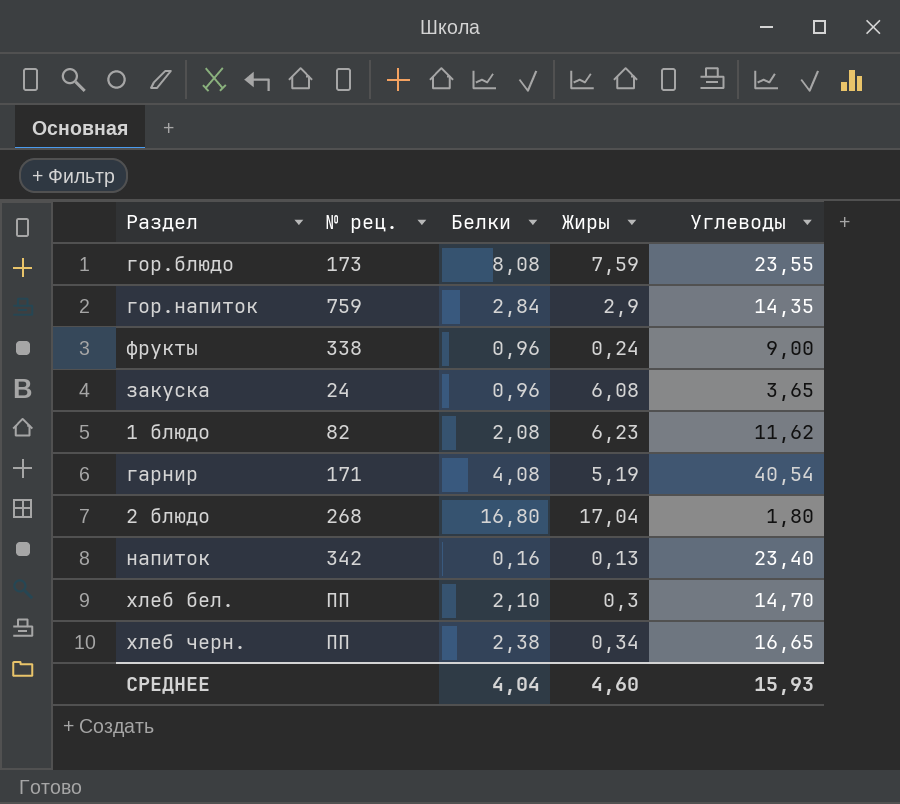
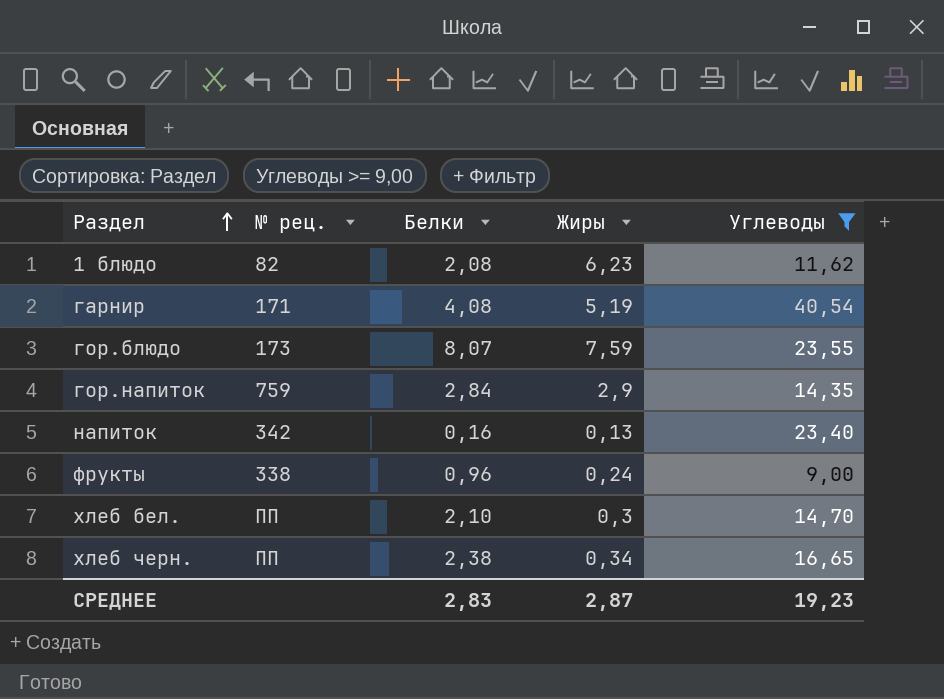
filter: none -> Углеводы >= 9,00
row order: none -> Раздел ascending
гор.блюдо | Белки: 8,08 -> 8,07
СРЕДНЕЕ | Белки: 4,04 -> 2,83
СРЕДНЕЕ | Жиры: 4,60 -> 2,87
СРЕДНЕЕ | Углеводы: 15,93 -> 19,23

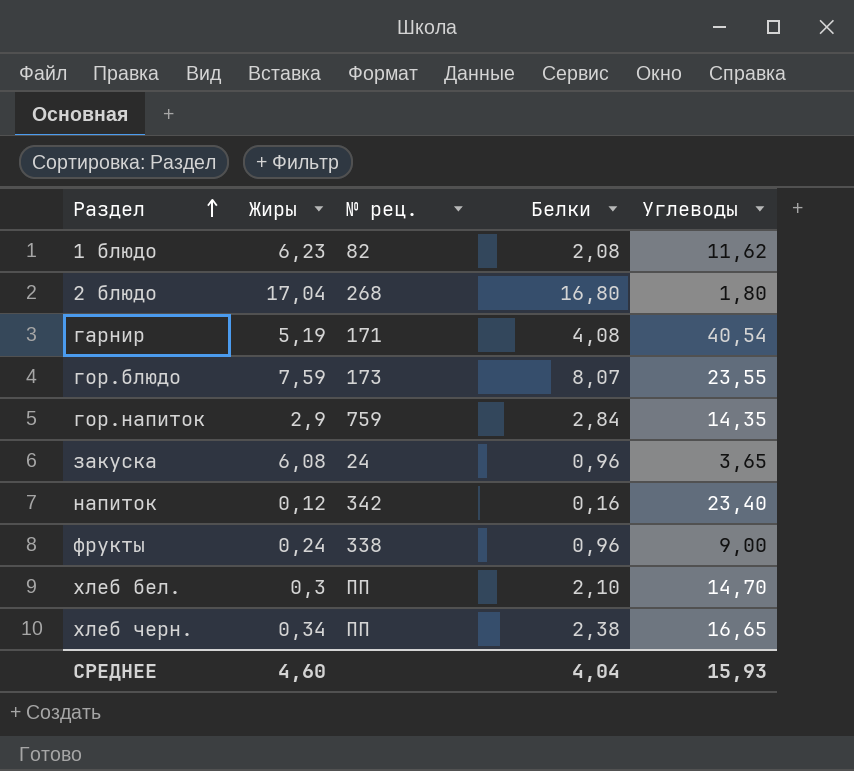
filter: Углеводы >= 9,00 -> none
column Жиры | position: 4 -> 2
напиток | Жиры: 0,13 -> 0,12
СРЕДНЕЕ | Жиры: 2,87 -> 4,60
СРЕДНЕЕ | Белки: 2,83 -> 4,04
СРЕДНЕЕ | Углеводы: 19,23 -> 15,93

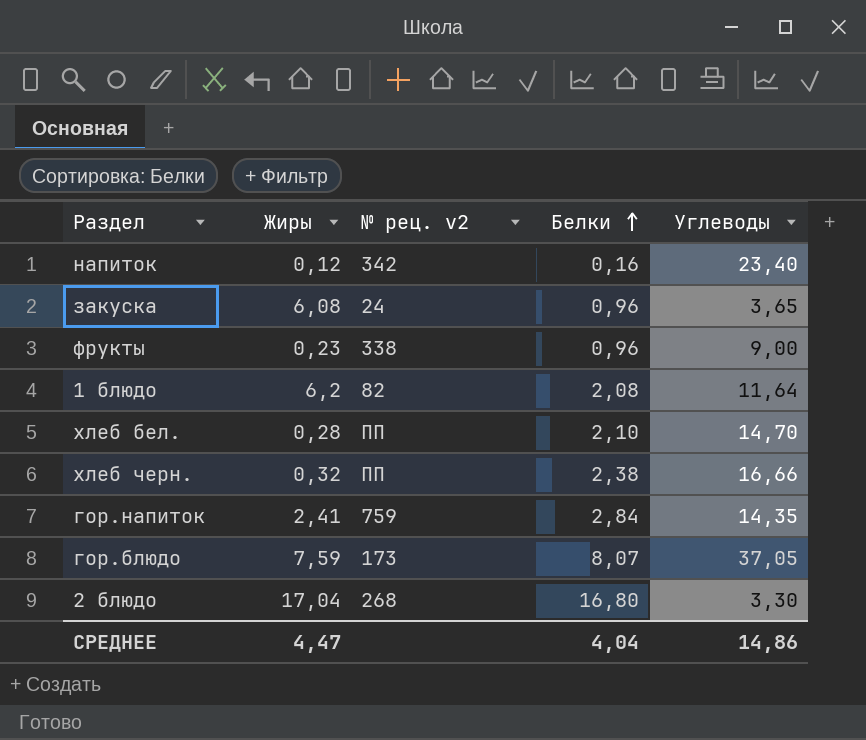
row order: Раздел ascending -> Белки ascending
column name: № рец. -> № рец. v2
row гарнир: 5,19 | 171 | 4,08 | 40,54 -> none
фрукты | Жиры: 0,24 -> 0,23
1 блюдо | Жиры: 6,23 -> 6,2
1 блюдо | Углеводы: 11,62 -> 11,64
хлеб бел. | Жиры: 0,3 -> 0,28
хлеб черн. | Жиры: 0,34 -> 0,32
хлеб черн. | Углеводы: 16,65 -> 16,66
гор.напиток | Жиры: 2,9 -> 2,41
гор.блюдо | Углеводы: 23,55 -> 37,05
2 блюдо | Углеводы: 1,80 -> 3,30
СРЕДНЕЕ | Жиры: 4,60 -> 4,47
СРЕДНЕЕ | Углеводы: 15,93 -> 14,86

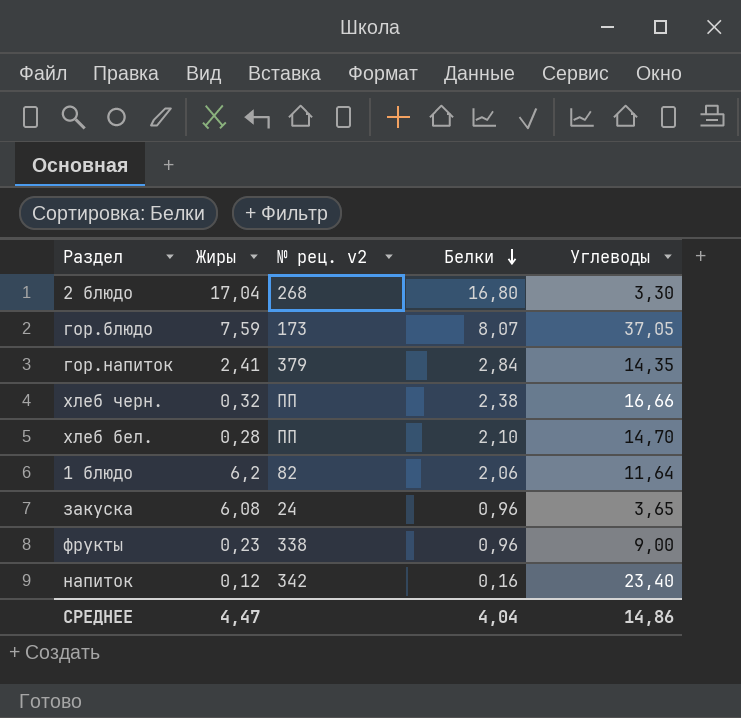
row order: Белки ascending -> Белки descending
гор.напиток | № рец. v2: 759 -> 379
1 блюдо | Белки: 2,08 -> 2,06

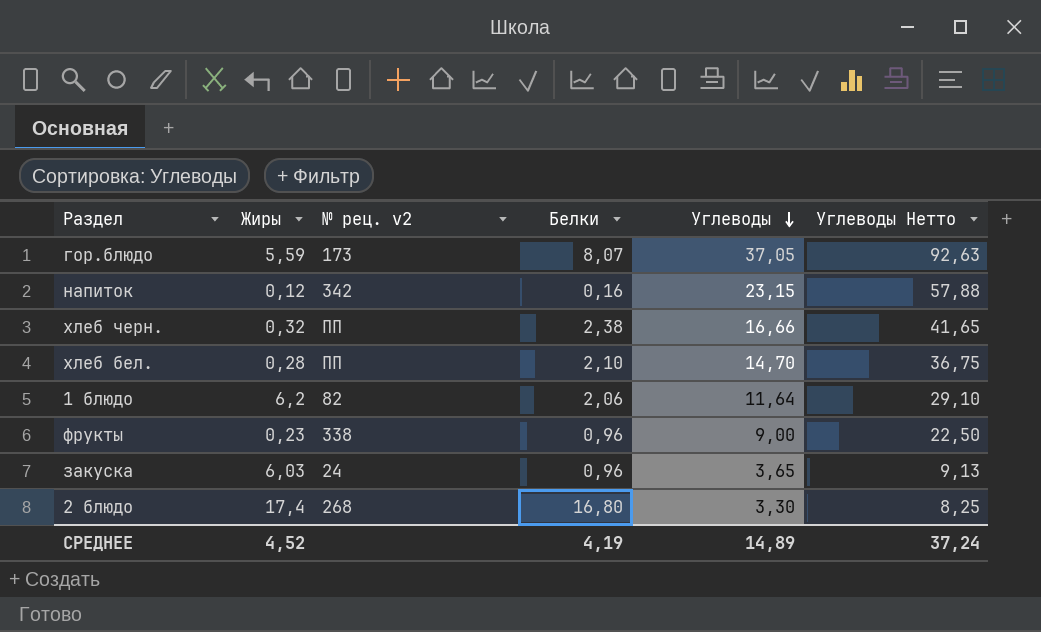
row order: Белки descending -> Углеводы descending
column Углеводы Нетто | formula: none -> [Углеводы] * 2,5
row гор.напиток: 2,41 | 379 | 2,84 | 14,35 -> none
гор.блюдо | Жиры: 7,59 -> 5,59
напиток | Углеводы: 23,40 -> 23,15
закуска | Жиры: 6,08 -> 6,03
2 блюдо | Жиры: 17,04 -> 17,4
СРЕДНЕЕ | Жиры: 4,47 -> 4,52
СРЕДНЕЕ | Белки: 4,04 -> 4,19
СРЕДНЕЕ | Углеводы: 14,86 -> 14,89

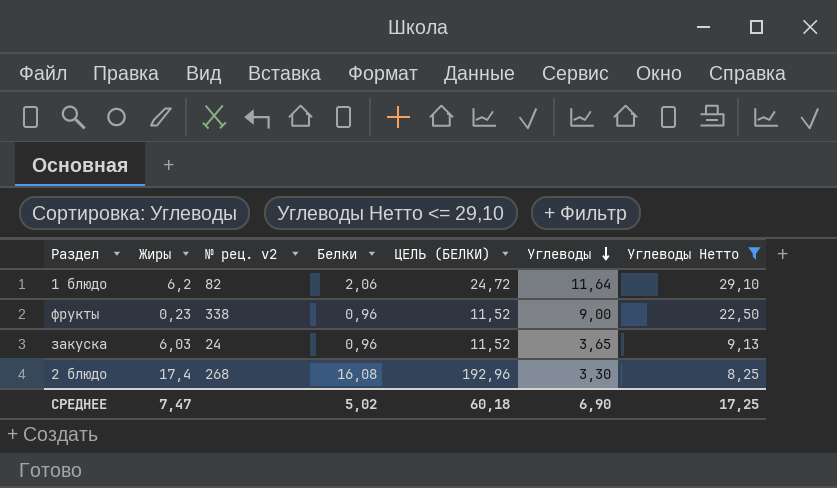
filter: none -> Углеводы Нетто <= 29,10
column ЦЕЛЬ (БЕЛКИ) | formula: none -> [Белки] * 12
2 блюдо | Белки: 16,80 -> 16,08
СРЕДНЕЕ | Жиры: 4,52 -> 7,47
СРЕДНЕЕ | Белки: 4,19 -> 5,02
СРЕДНЕЕ | Углеводы: 14,89 -> 6,90
СРЕДНЕЕ | Углеводы Нетто: 37,24 -> 17,25

